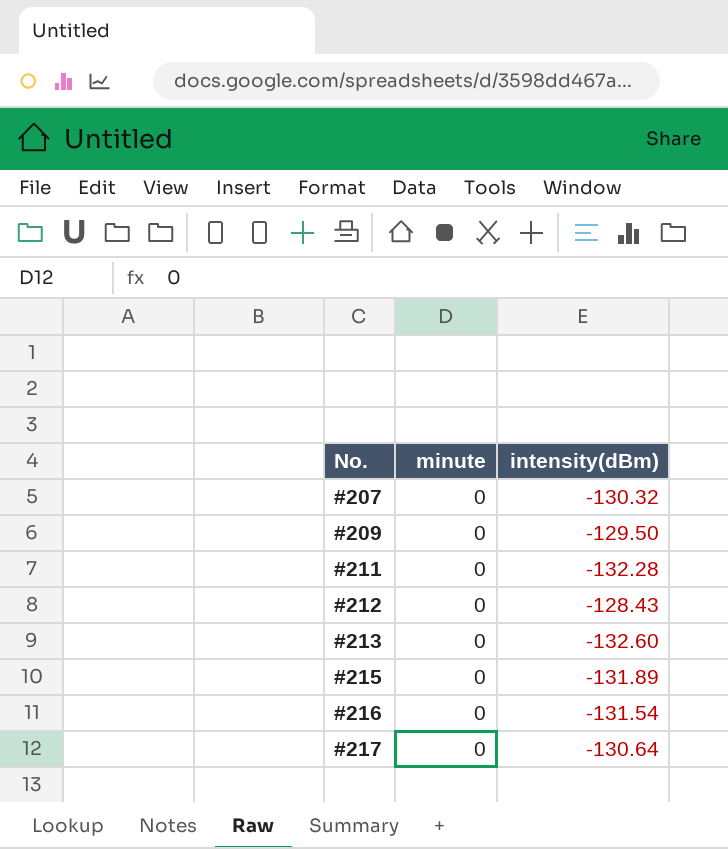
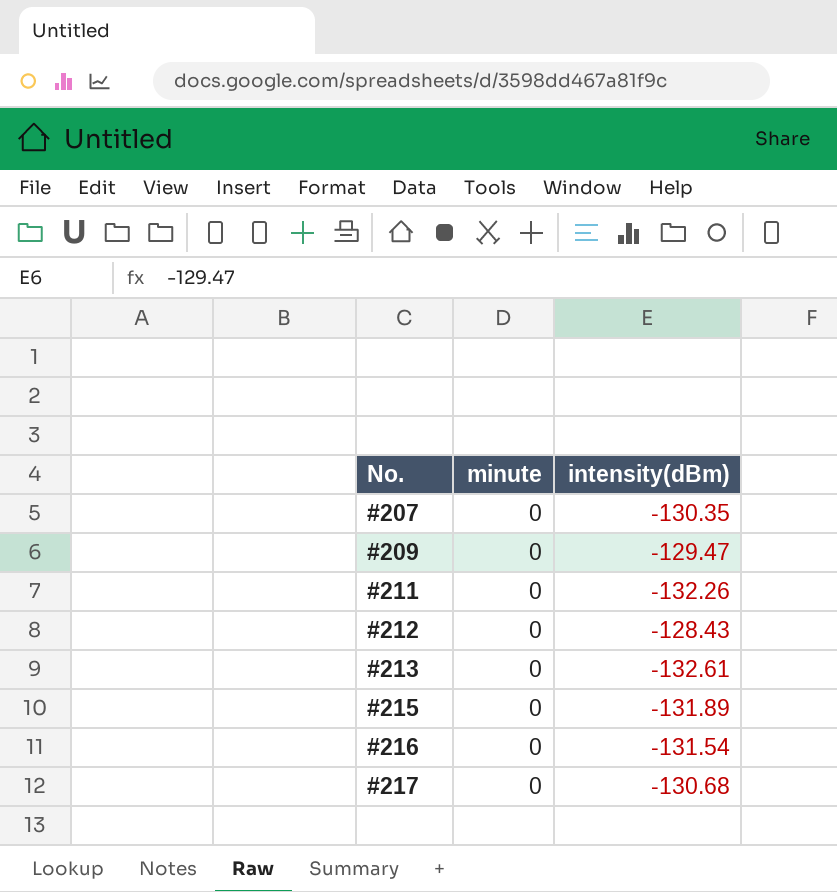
#207 | intensity(dBm): -130.32 -> -130.35
#209 | intensity(dBm): -129.50 -> -129.47
#211 | intensity(dBm): -132.28 -> -132.26
#213 | intensity(dBm): -132.60 -> -132.61
#217 | intensity(dBm): -130.64 -> -130.68

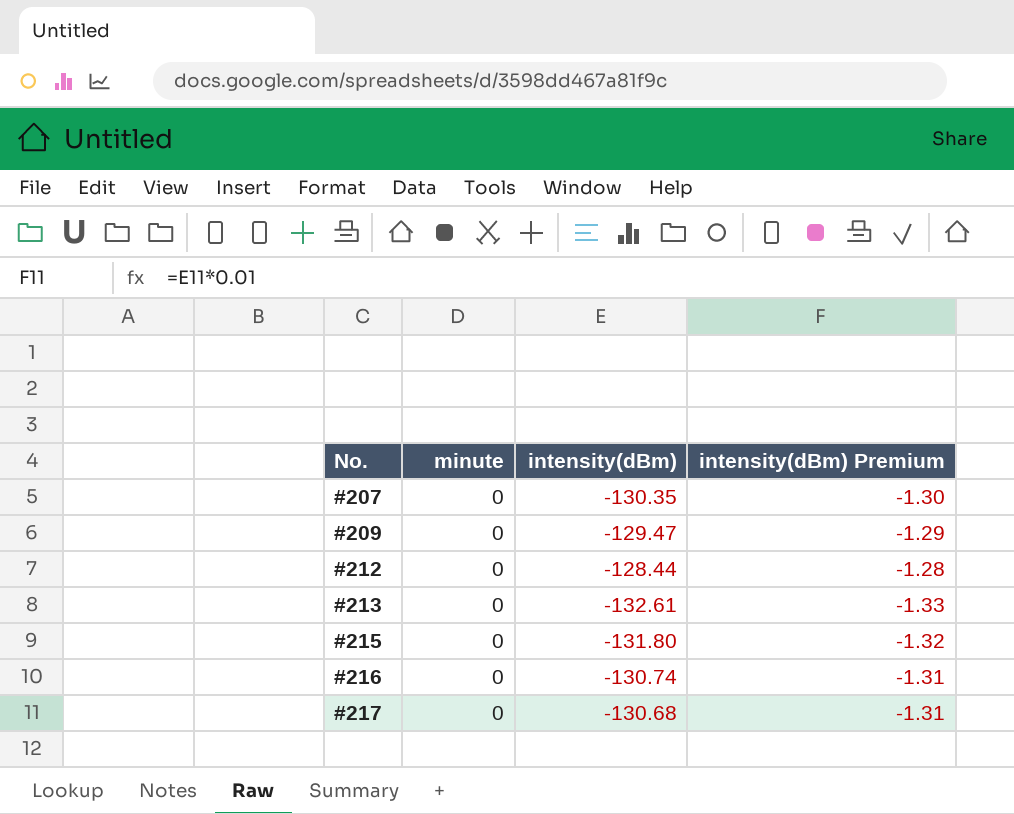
column intensity(dBm) Premium | formula: none -> [intensity(dBm)] * 0.01
row #211: 0 | -132.26 -> none
#212 | intensity(dBm): -128.43 -> -128.44
#215 | intensity(dBm): -131.89 -> -131.80
#216 | intensity(dBm): -131.54 -> -130.74

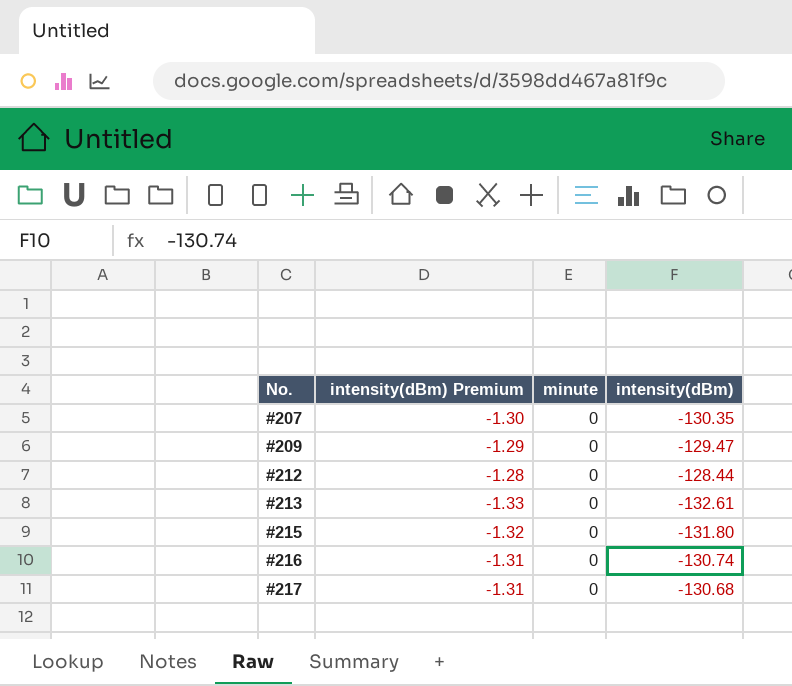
column intensity(dBm) Premium | position: 4 -> 2

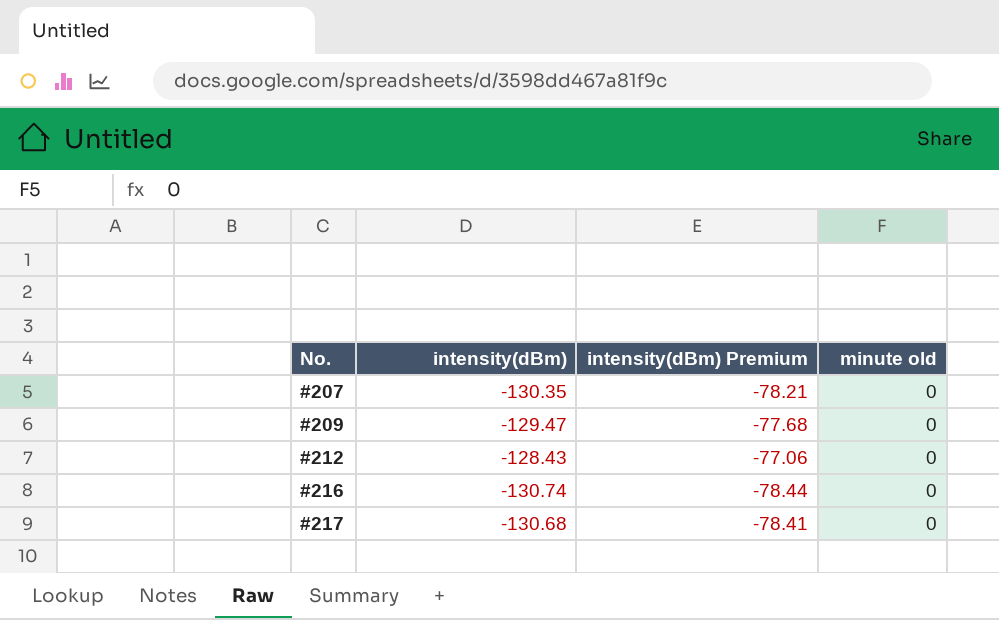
column intensity(dBm) | position: 4 -> 2
column intensity(dBm) Premium | formula: [intensity(dBm)] * 0.01 -> [intensity(dBm)] * 0.6
column name: minute -> minute old
row #213: -1.33 | 0 | -132.61 -> none
row #215: -1.32 | 0 | -131.80 -> none
#212 | intensity(dBm): -128.44 -> -128.43

